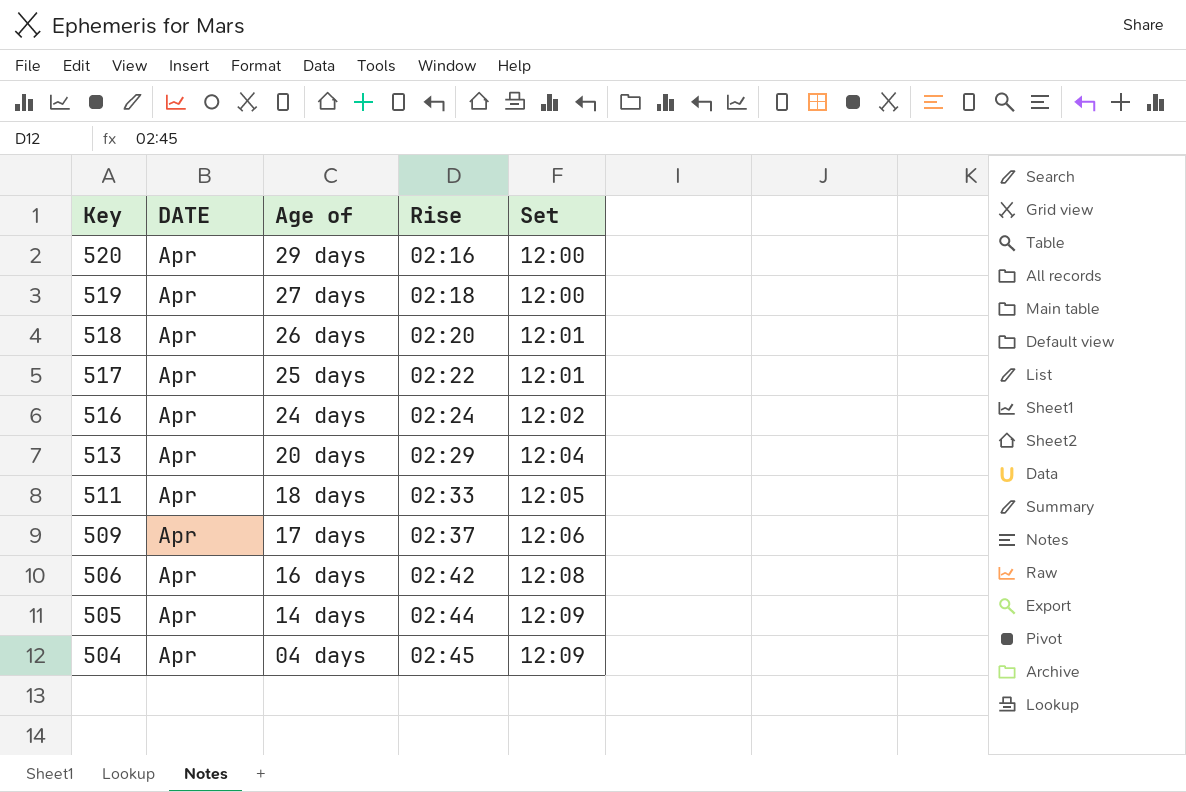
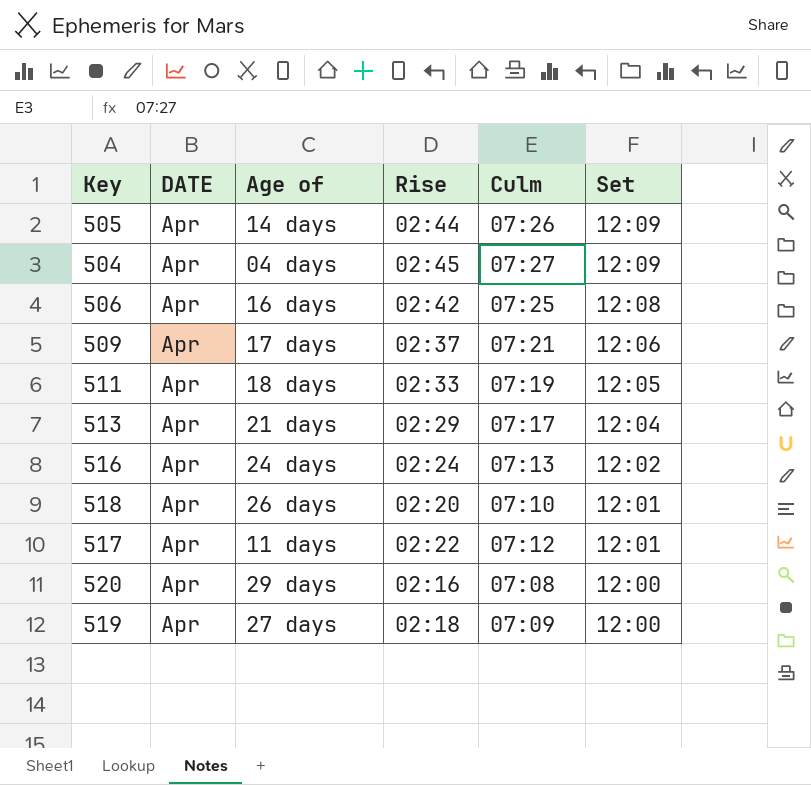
row order: Key descending -> Set descending
column Culm | position: none -> 5
513 | Age of: 20 days -> 21 days
517 | Age of: 25 days -> 11 days

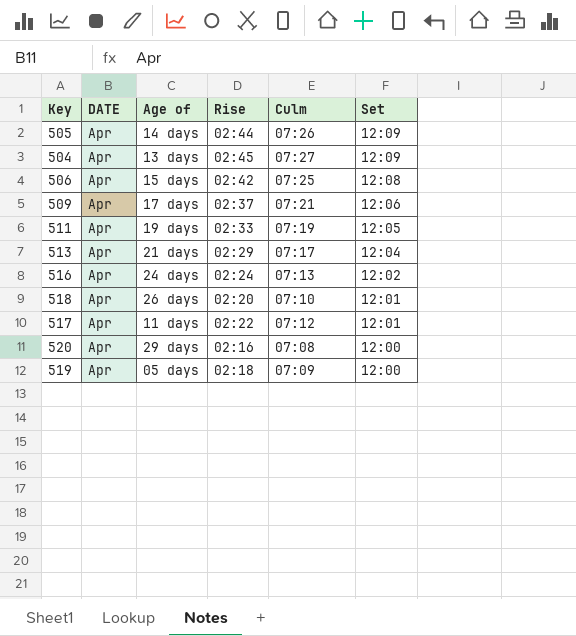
504 | Age of: 04 days -> 13 days
506 | Age of: 16 days -> 15 days
511 | Age of: 18 days -> 19 days
519 | Age of: 27 days -> 05 days

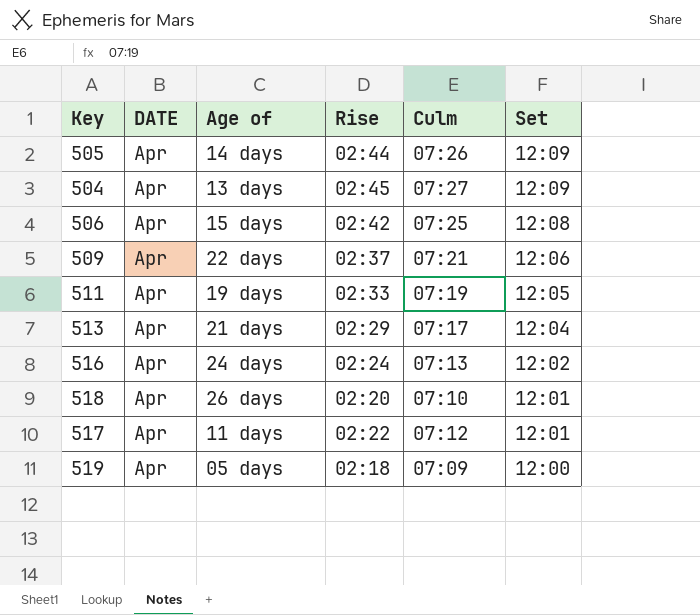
row 520: Apr | 29 days | 02:16 | 07:08 | 12:00 -> none
509 | Age of: 17 days -> 22 days

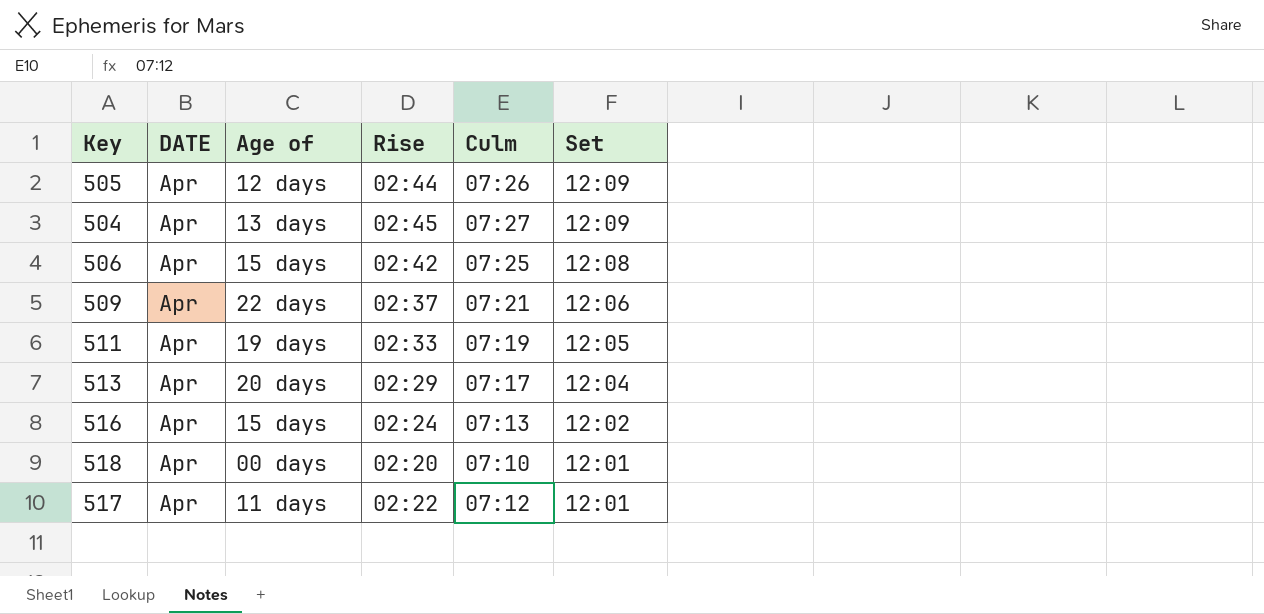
row 519: Apr | 05 days | 02:18 | 07:09 | 12:00 -> none
505 | Age of: 14 days -> 12 days
513 | Age of: 21 days -> 20 days
516 | Age of: 24 days -> 15 days
518 | Age of: 26 days -> 00 days

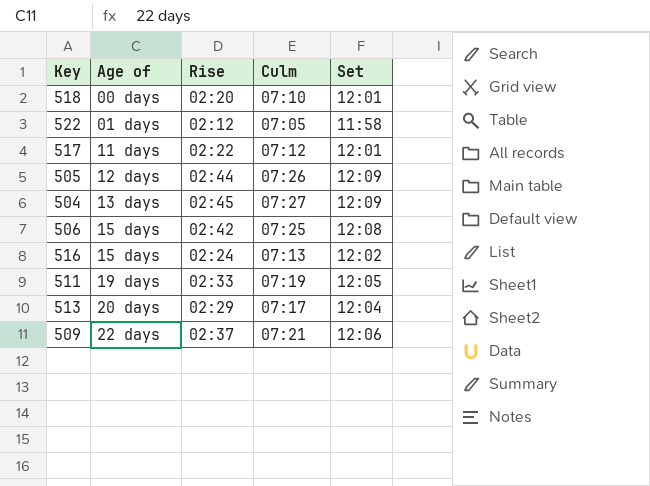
row order: Set descending -> Age of ascending
column DATE | position: 2 -> none
row 522: none -> 01 days | 02:12 | 07:05 | 11:58

